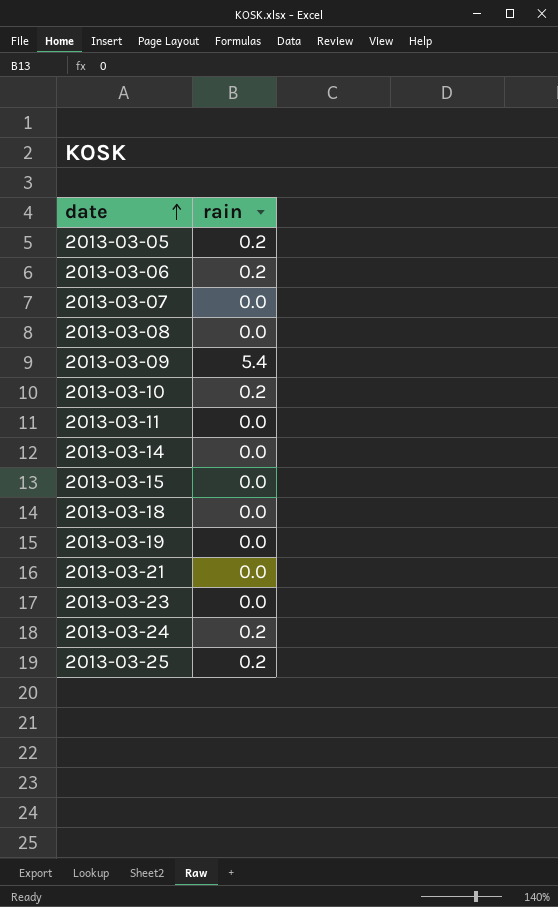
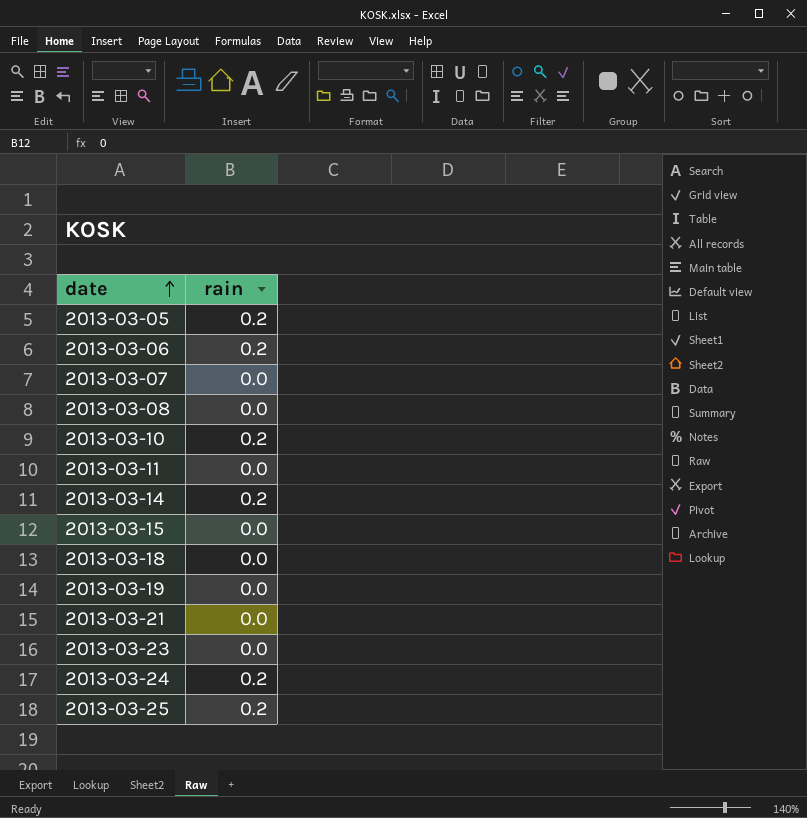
row 2013-03-09: 5.4 -> none
2013-03-14 | rain: 0.0 -> 0.2

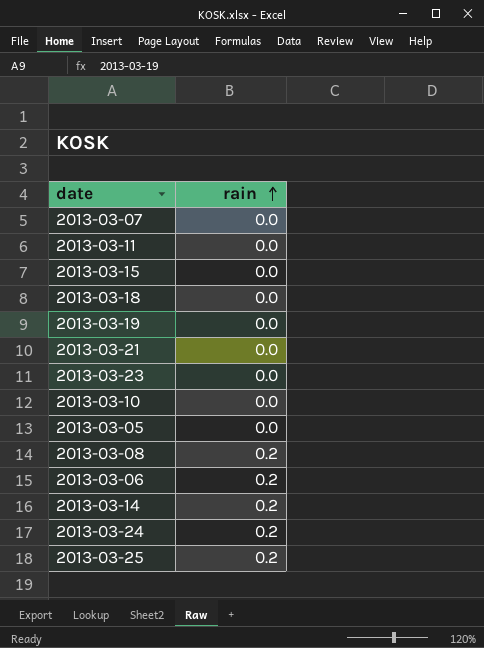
row order: date ascending -> rain ascending
2013-03-10 | rain: 0.2 -> 0.0
2013-03-05 | rain: 0.2 -> 0.0
2013-03-08 | rain: 0.0 -> 0.2

